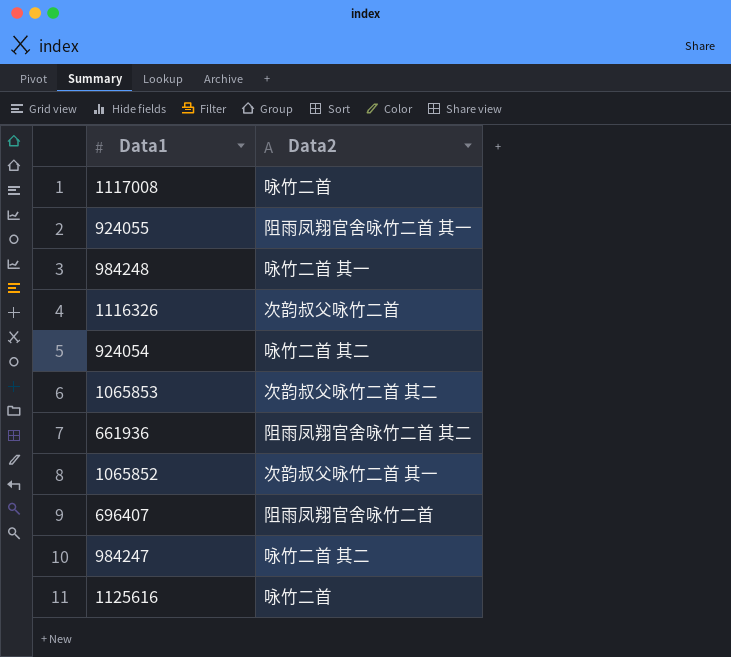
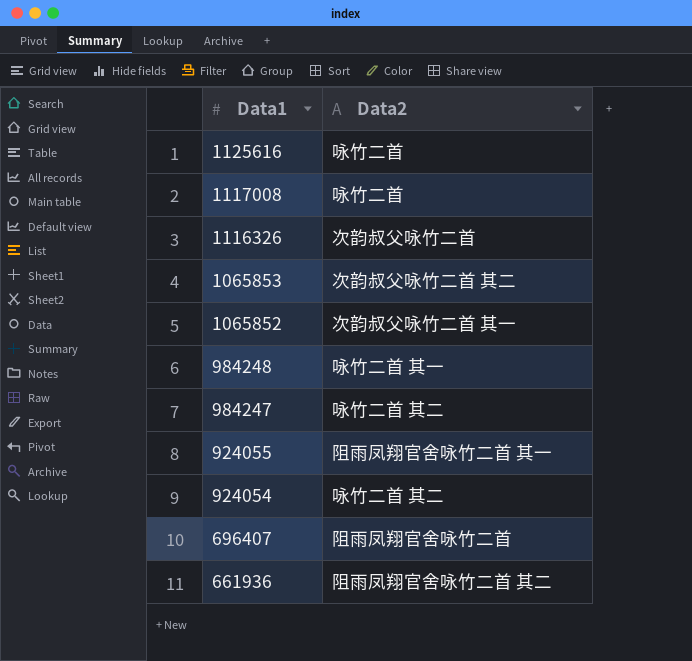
row order: none -> Data1 descending

